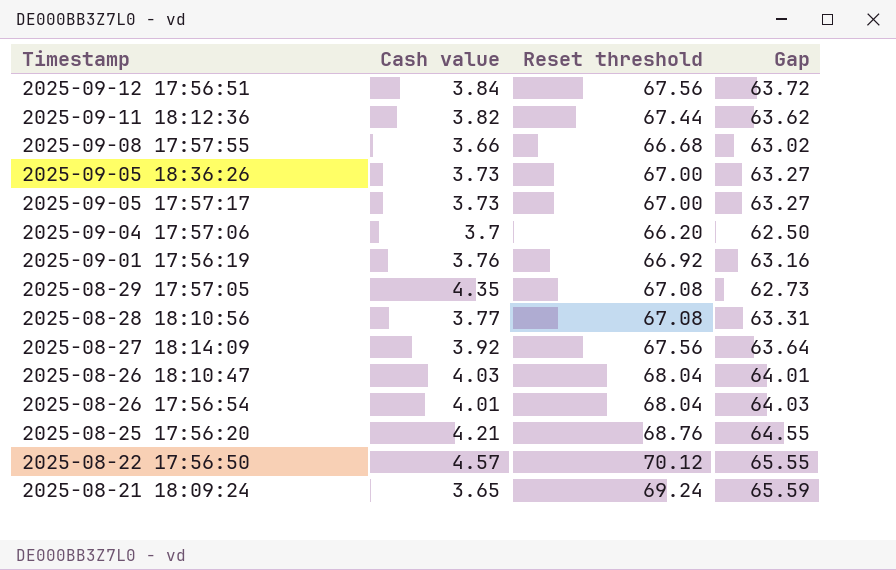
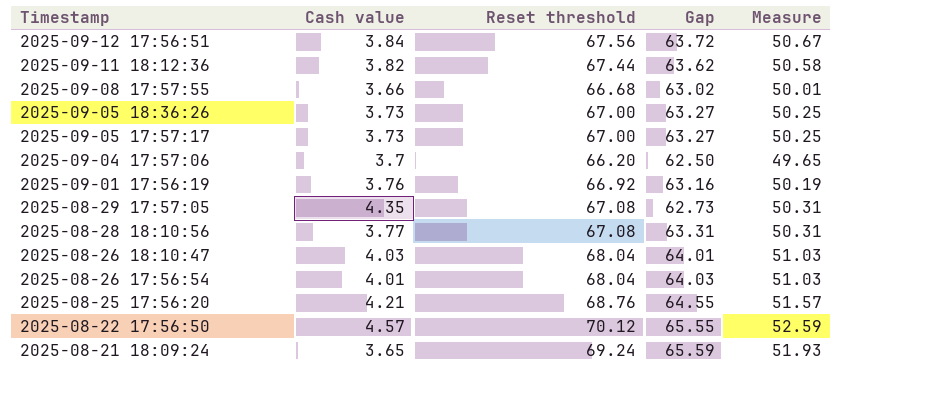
column Measure | formula: none -> [Reset threshold] * 0.75
row 2025-08-27 18:14:09: 3.92 | 67.56 | 63.64 -> none

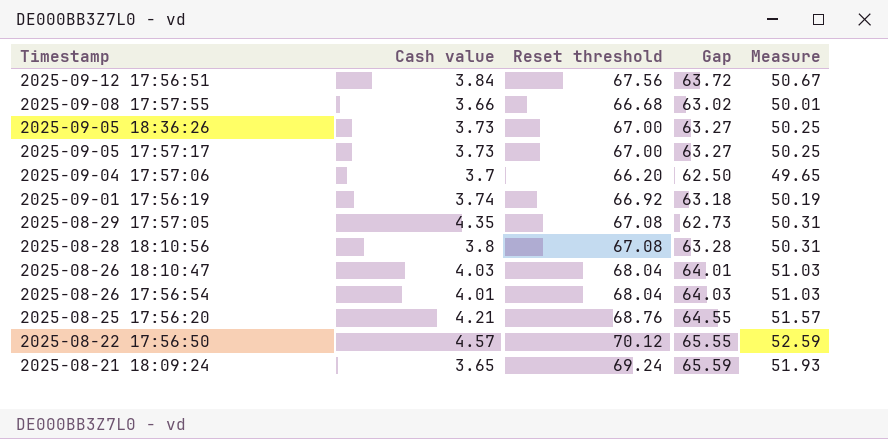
row 2025-09-11 18:12:36: 3.82 | 67.44 | 63.62 | 50.58 -> none
2025-09-01 17:56:19 | Cash value: 3.76 -> 3.74
2025-09-01 17:56:19 | Gap: 63.16 -> 63.18
2025-08-28 18:10:56 | Cash value: 3.77 -> 3.8
2025-08-28 18:10:56 | Gap: 63.31 -> 63.28

